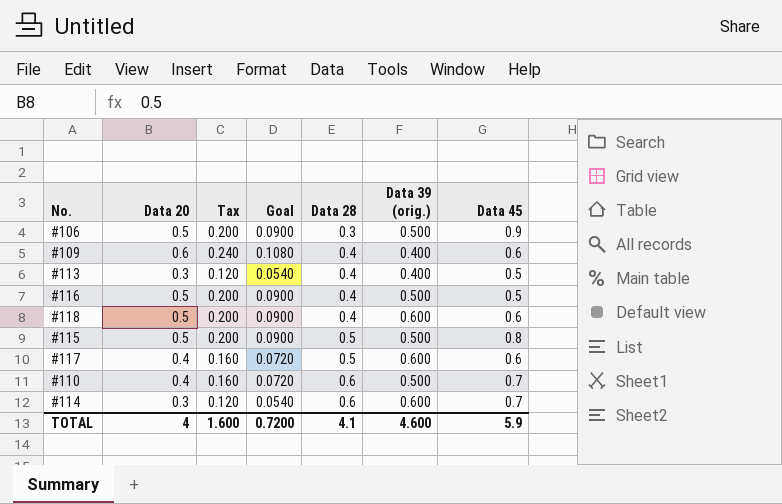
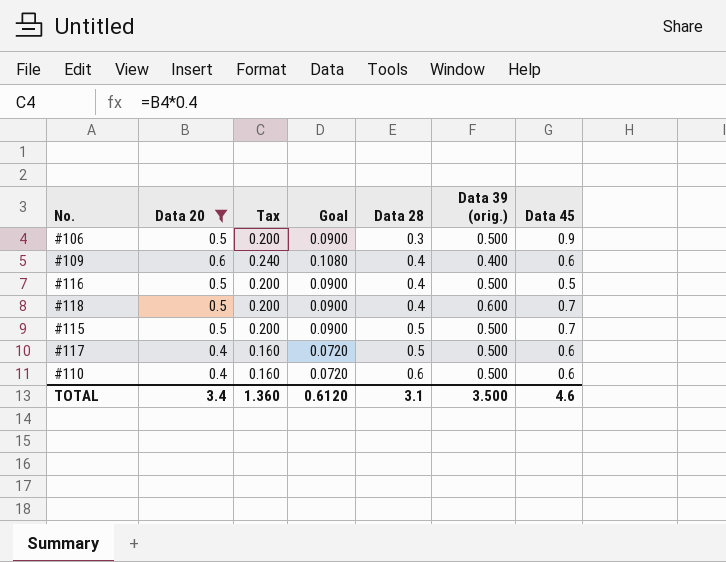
filter: none -> Data 20 != 0.3
#118 | Data 45: 0.6 -> 0.7
#115 | Data 45: 0.8 -> 0.7
#117 | Data 39 (orig.): 0.600 -> 0.500
#110 | Data 45: 0.7 -> 0.6
TOTAL | Data 20: 4 -> 3.4
TOTAL | Tax: 1.600 -> 1.360
TOTAL | Goal: 0.7200 -> 0.6120
TOTAL | Data 28: 4.1 -> 3.1
TOTAL | Data 39 (orig.): 4.600 -> 3.500
TOTAL | Data 45: 5.9 -> 4.6

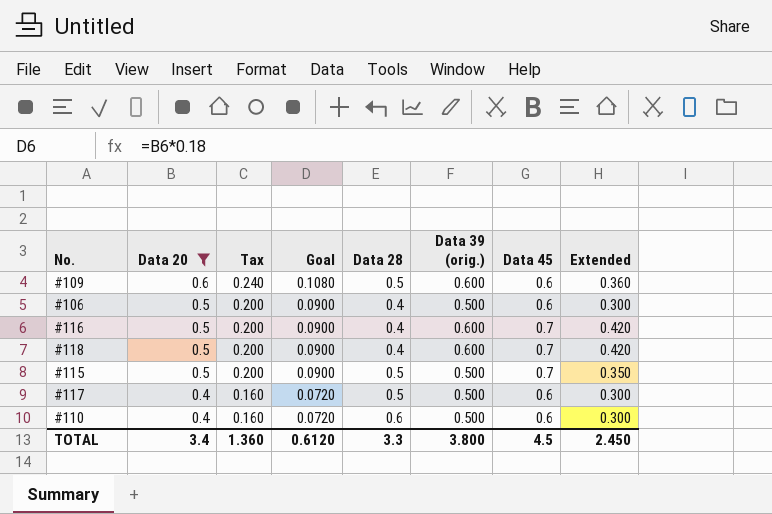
row order: Data 28 ascending -> Data 20 descending
column Extended | formula: none -> [Data 39 (orig.)] * [Data 45]
#109 | Data 28: 0.4 -> 0.5
#109 | Data 39 (orig.): 0.400 -> 0.600
#106 | Data 28: 0.3 -> 0.4
#106 | Data 45: 0.9 -> 0.6
#116 | Data 39 (orig.): 0.500 -> 0.600
#116 | Data 45: 0.5 -> 0.7
TOTAL | Data 28: 3.1 -> 3.3
TOTAL | Data 39 (orig.): 3.500 -> 3.800
TOTAL | Data 45: 4.6 -> 4.5

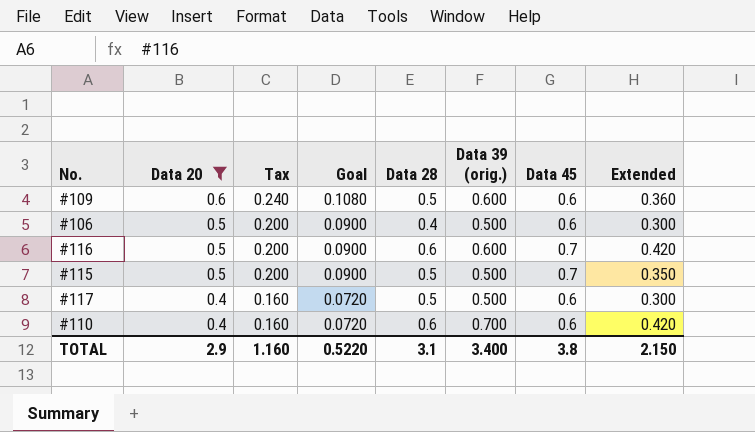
row #118: 0.5 | 0.200 | 0.0900 | 0.4 | 0.600 | 0.7 | 0.420 -> none
#116 | Data 28: 0.4 -> 0.6
#110 | Data 39 (orig.): 0.500 -> 0.700
#110 | Extended: 0.300 -> 0.420
TOTAL | Data 20: 3.4 -> 2.9
TOTAL | Tax: 1.360 -> 1.160
TOTAL | Goal: 0.6120 -> 0.5220
TOTAL | Data 28: 3.3 -> 3.1
TOTAL | Data 39 (orig.): 3.800 -> 3.400
TOTAL | Data 45: 4.5 -> 3.8
TOTAL | Extended: 2.450 -> 2.150

